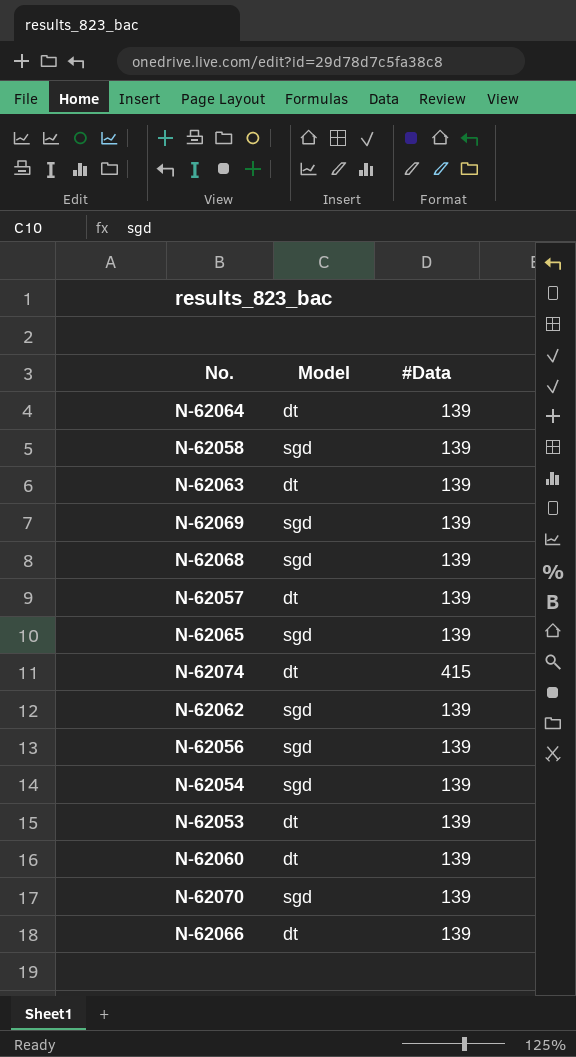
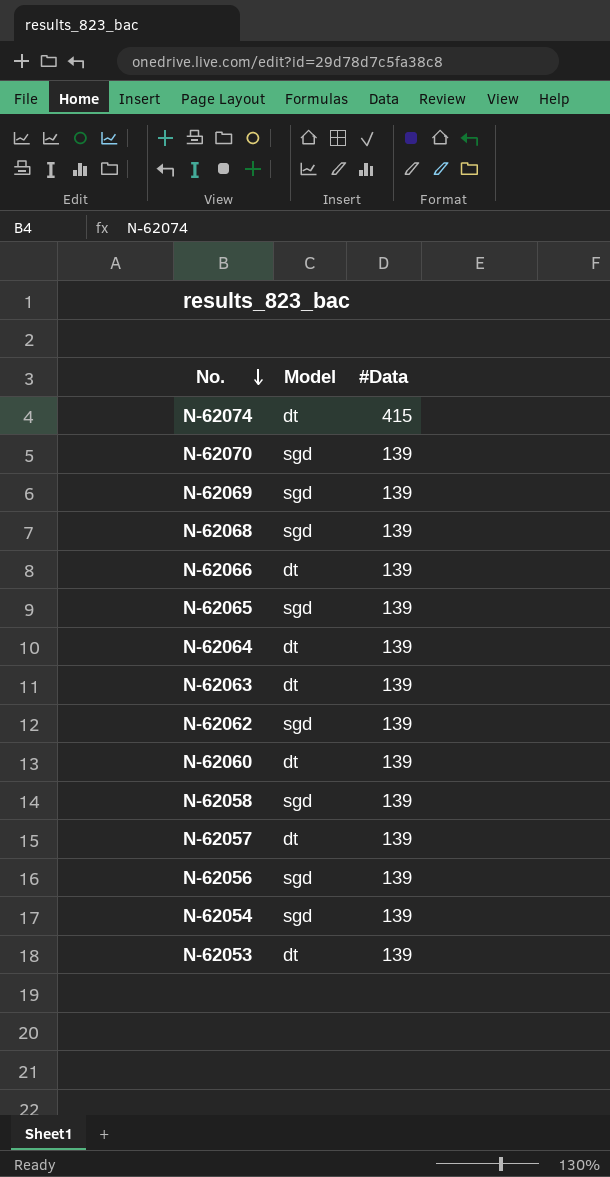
row order: none -> No. descending

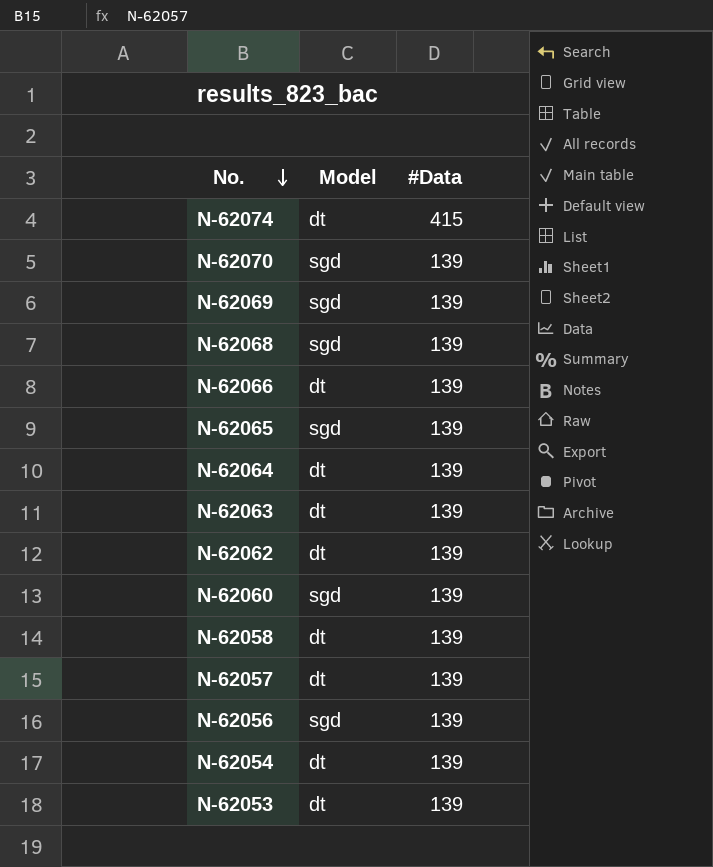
N-62062 | Model: sgd -> dt
N-62060 | Model: dt -> sgd
N-62058 | Model: sgd -> dt
N-62054 | Model: sgd -> dt

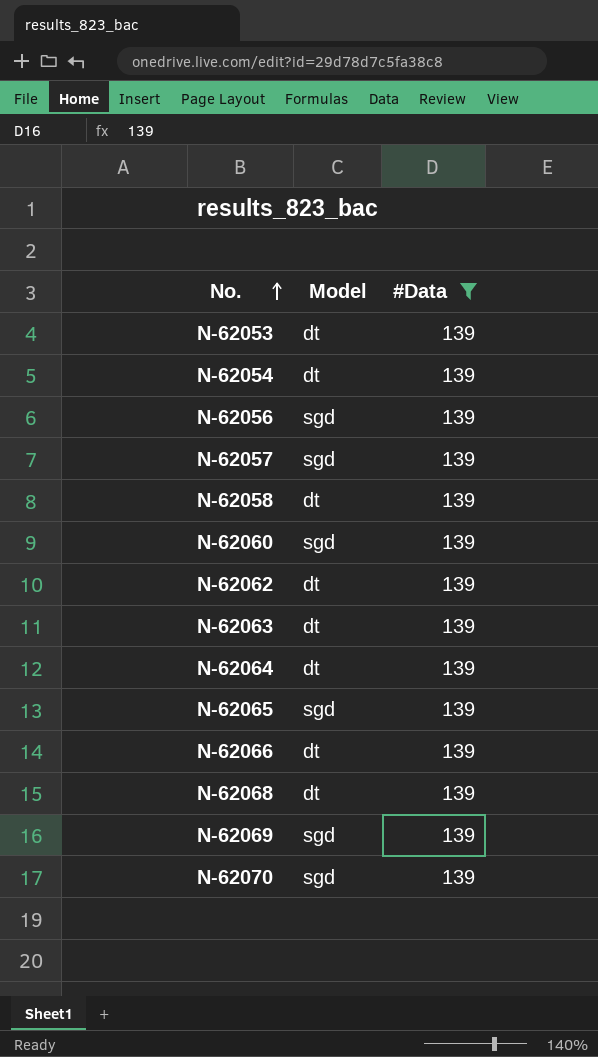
filter: none -> #Data = 139
row order: No. descending -> No. ascending
N-62057 | Model: dt -> sgd
N-62068 | Model: sgd -> dt

